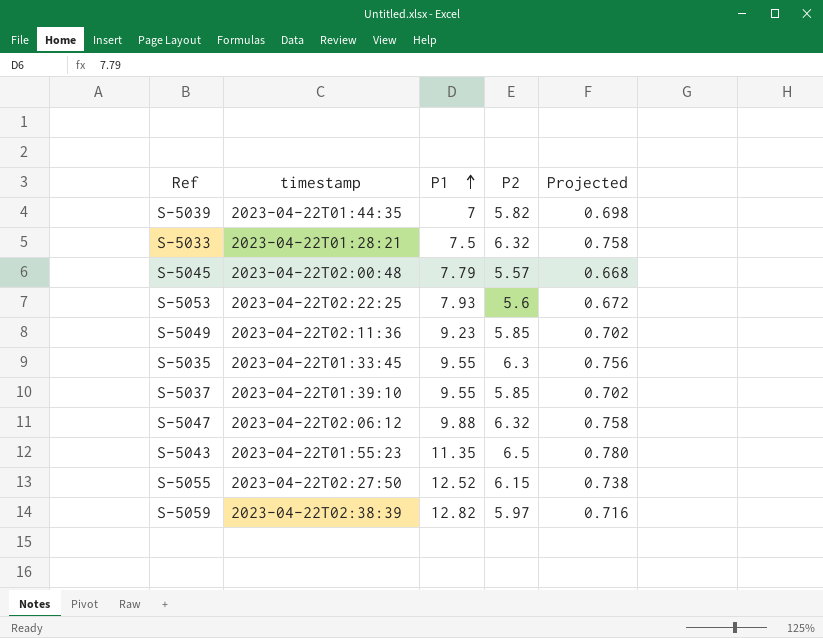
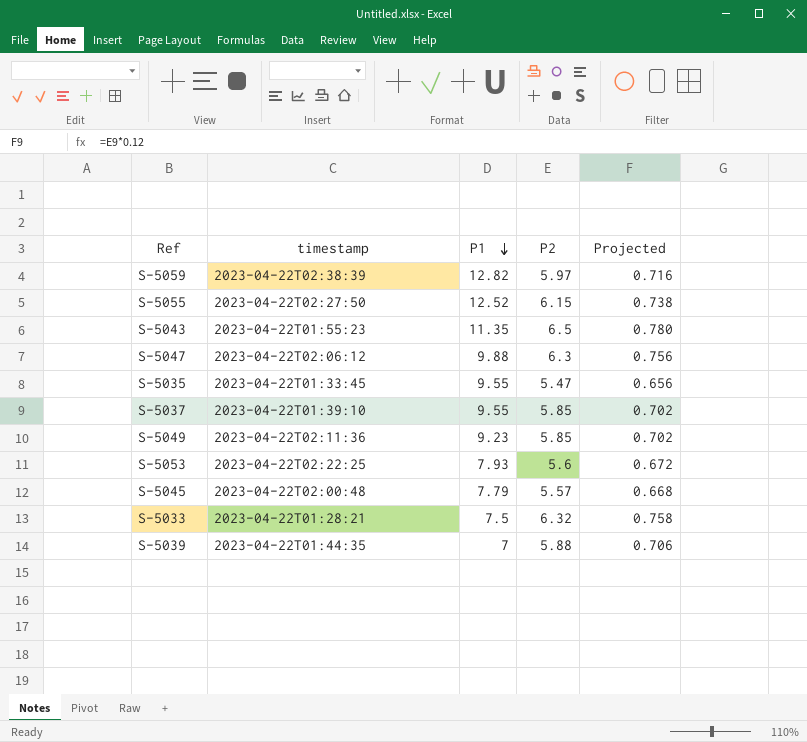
row order: P1 ascending -> P1 descending
S-5047 | P2: 6.32 -> 6.3
S-5047 | Projected: 0.758 -> 0.756
S-5035 | P2: 6.3 -> 5.47
S-5035 | Projected: 0.756 -> 0.656
S-5039 | P2: 5.82 -> 5.88
S-5039 | Projected: 0.698 -> 0.706

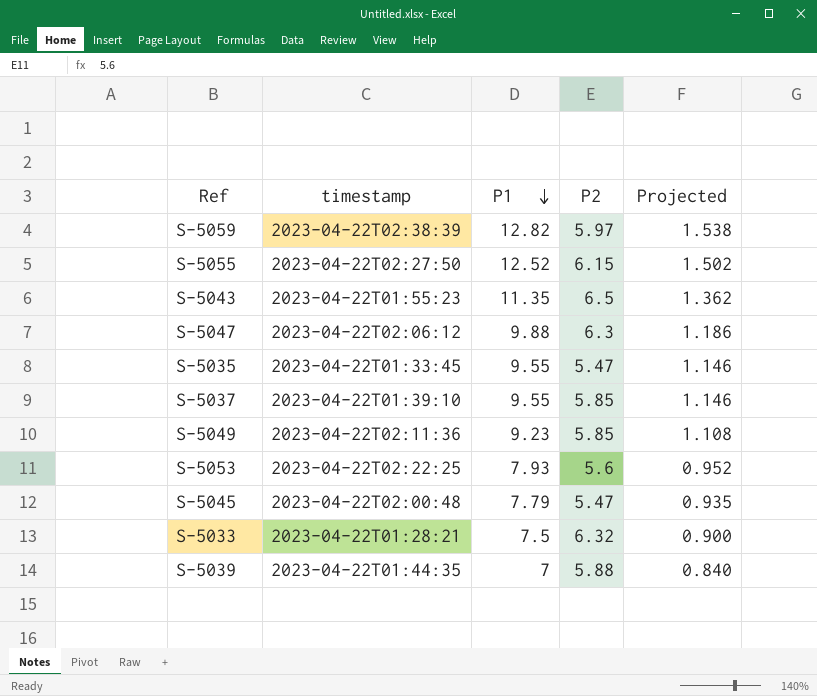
column Projected | formula: [P2] * 0.12 -> [P1] * 0.12
S-5045 | P2: 5.57 -> 5.47

